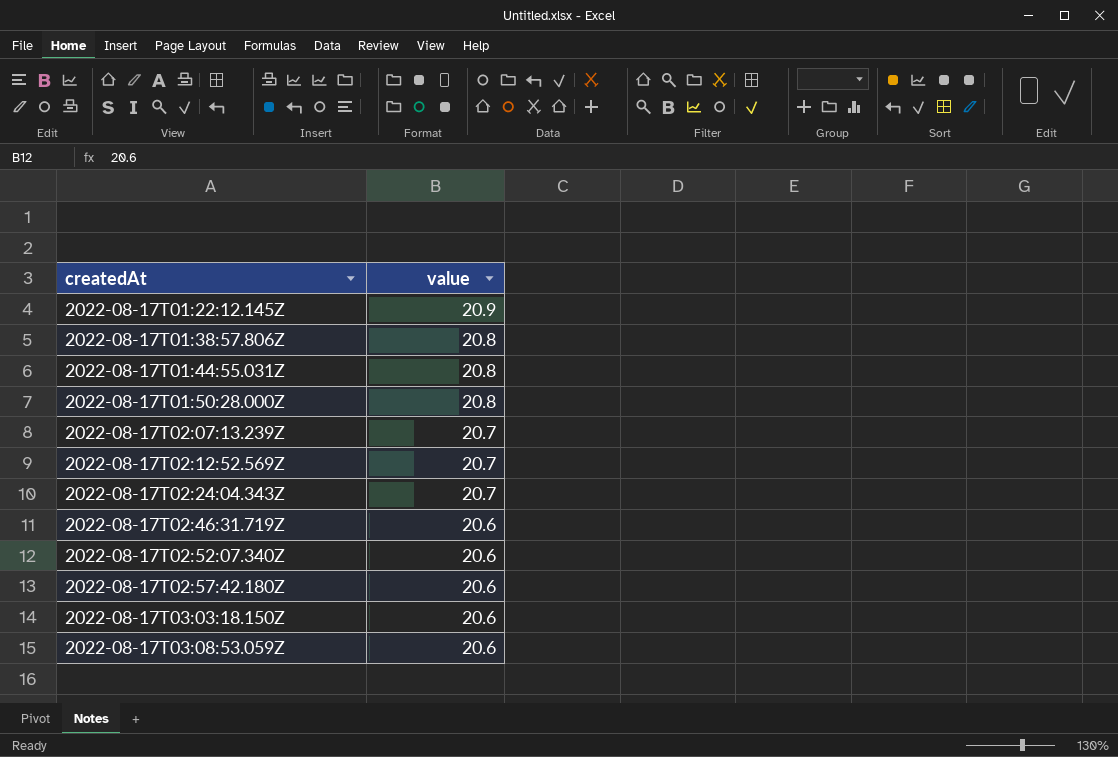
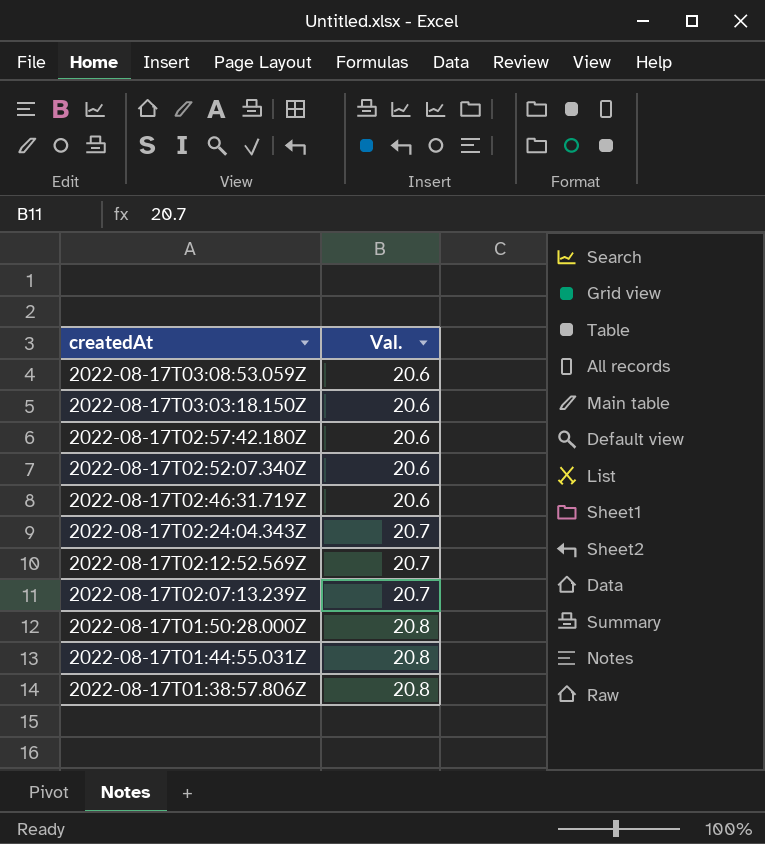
row order: createdAt ascending -> createdAt descending
column name: value -> Val.
row 2022-08-17T01:22:12.145Z: 20.9 -> none

